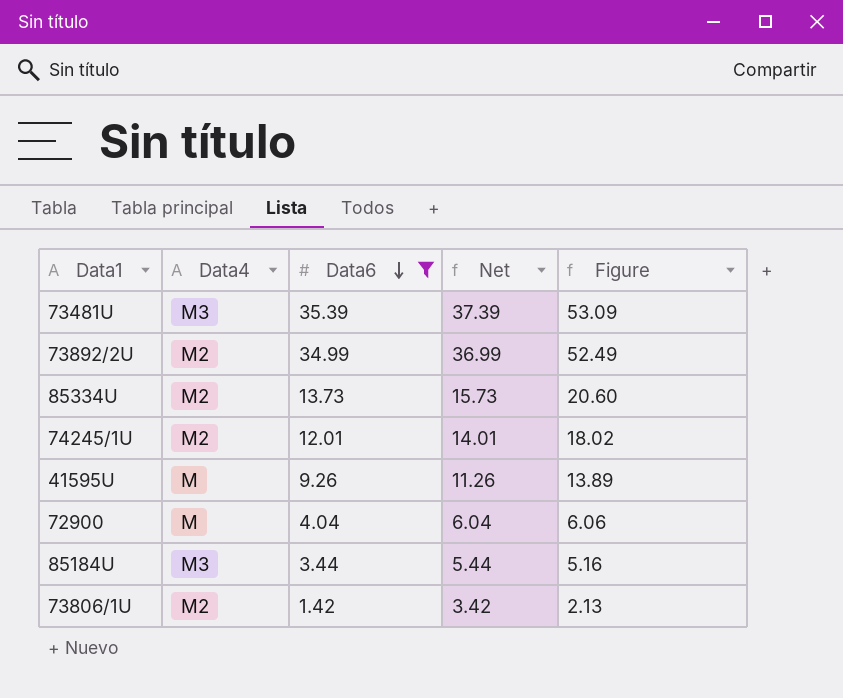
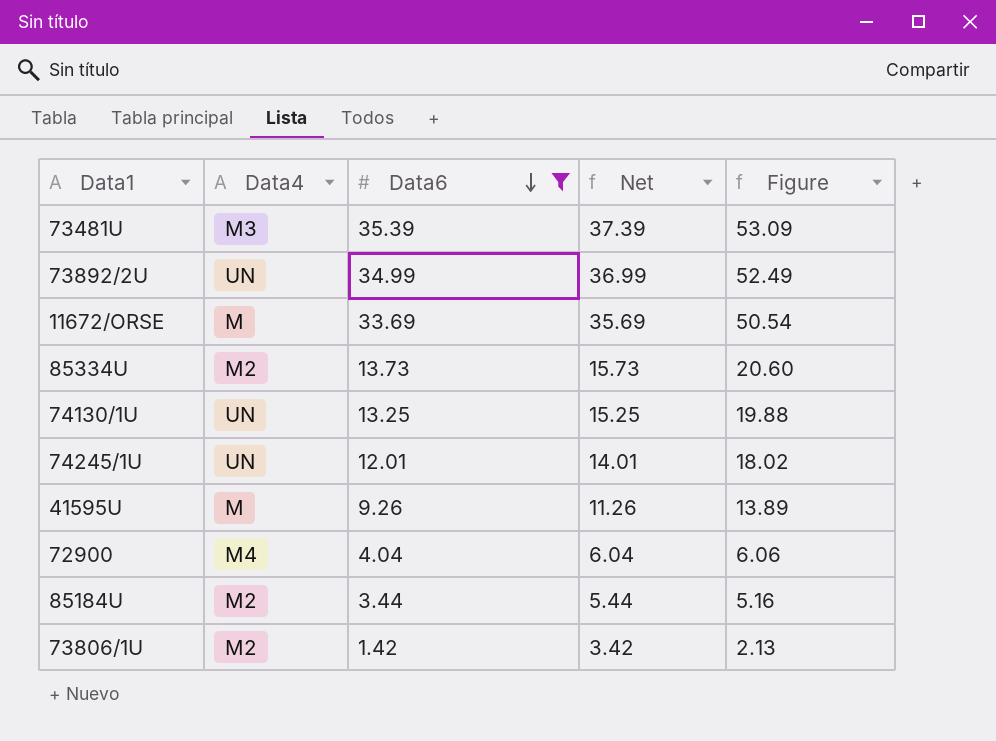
73892/2U | Data4: M2 -> UN
row 11672/ORSE: none -> M | 33.69 | 35.69 | 50.54
row 74130/1U: none -> UN | 13.25 | 15.25 | 19.88
74245/1U | Data4: M2 -> UN
72900 | Data4: M -> M4
85184U | Data4: M3 -> M2

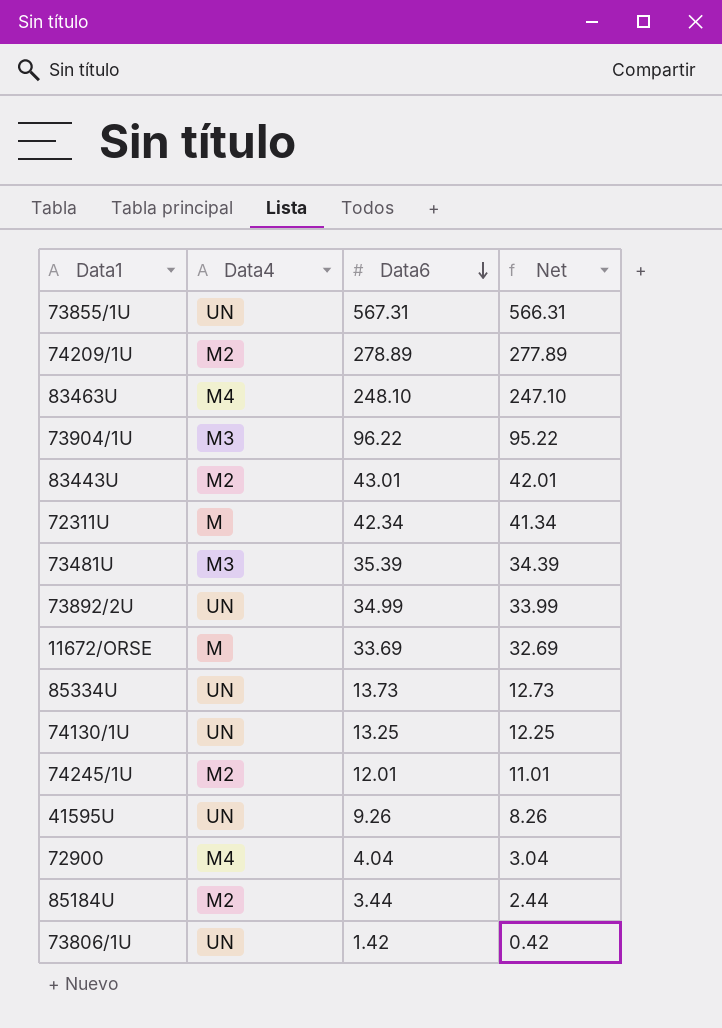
filter: Data6 <= 35.39 -> none
column Figure | formula: [Data6] * 1.5 -> none
column Net | formula: [Data6] + 2 -> [Data6] - 1
85334U | Data4: M2 -> UN
74245/1U | Data4: UN -> M2
41595U | Data4: M -> UN
73806/1U | Data4: M2 -> UN

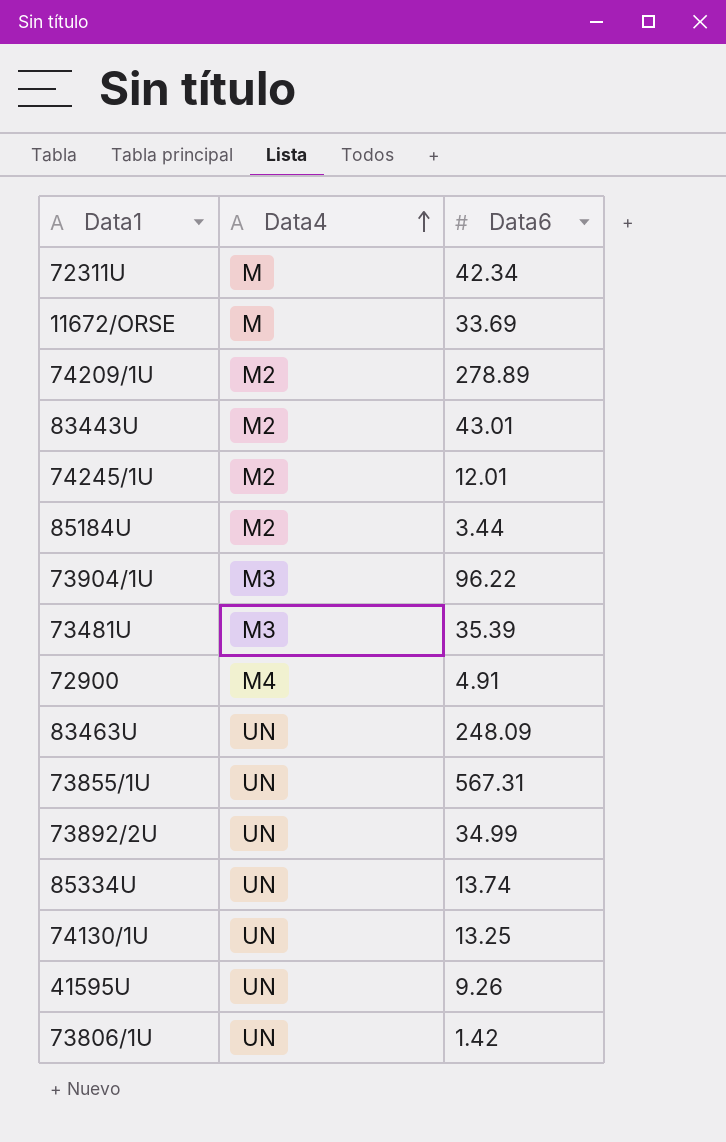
row order: Data6 descending -> Data4 ascending
column Net | formula: [Data6] - 1 -> none
72900 | Data6: 4.04 -> 4.91
83463U | Data4: M4 -> UN
83463U | Data6: 248.10 -> 248.09
85334U | Data6: 13.73 -> 13.74

